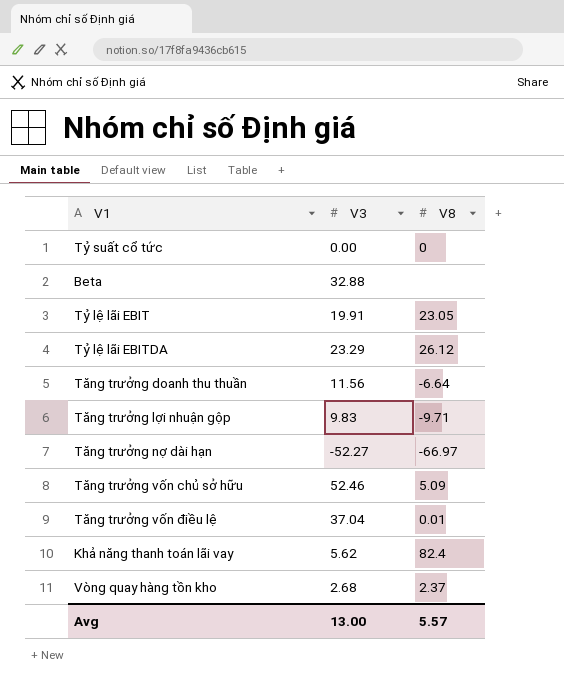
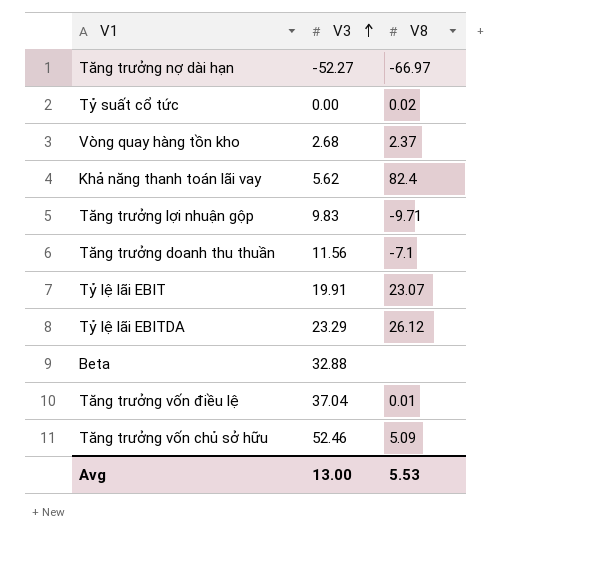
row order: none -> V3 ascending
Tỷ suất cổ tức | V8: 0 -> 0.02
Tăng trưởng doanh thu thuần | V8: -6.64 -> -7.1
Tỷ lệ lãi EBIT | V8: 23.05 -> 23.07
Avg | V8: 5.57 -> 5.53

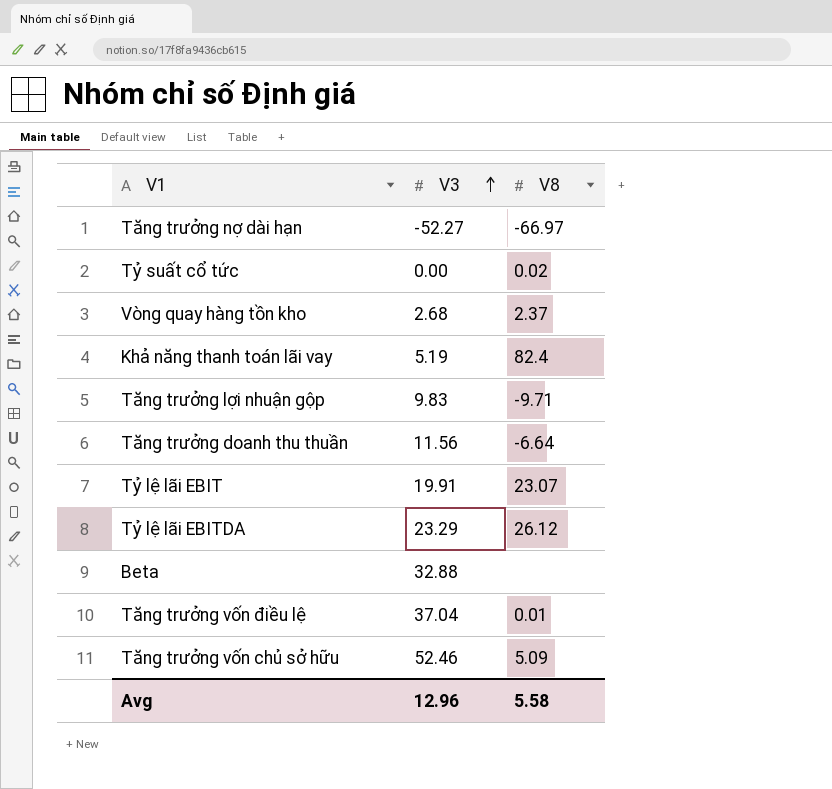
Khả năng thanh toán lãi vay | V3: 5.62 -> 5.19
Tăng trưởng doanh thu thuần | V8: -7.1 -> -6.64
Avg | V3: 13.00 -> 12.96
Avg | V8: 5.53 -> 5.58

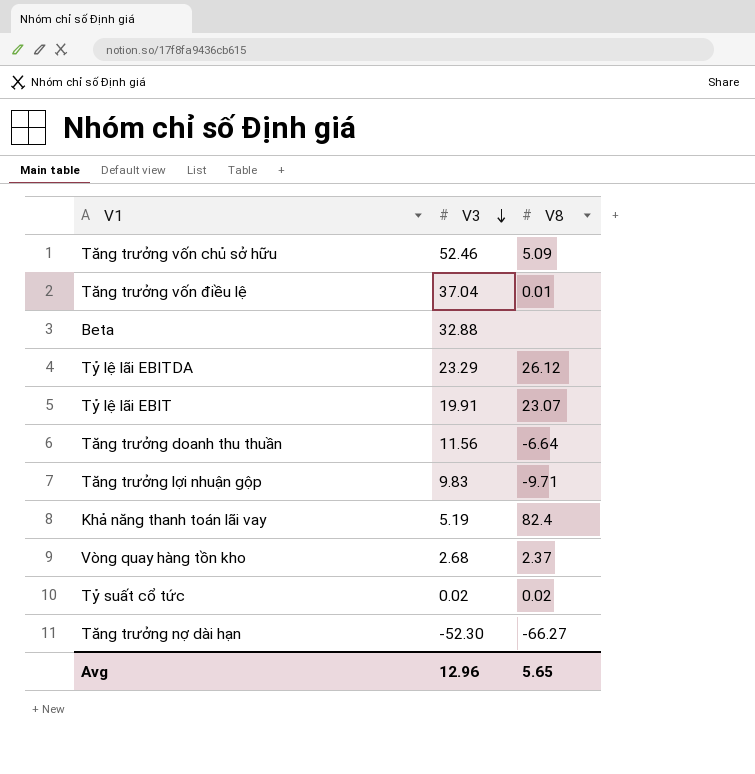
row order: V3 ascending -> V3 descending
Tỷ suất cổ tức | V3: 0.00 -> 0.02
Tăng trưởng nợ dài hạn | V3: -52.27 -> -52.30
Tăng trưởng nợ dài hạn | V8: -66.97 -> -66.27
Avg | V8: 5.58 -> 5.65

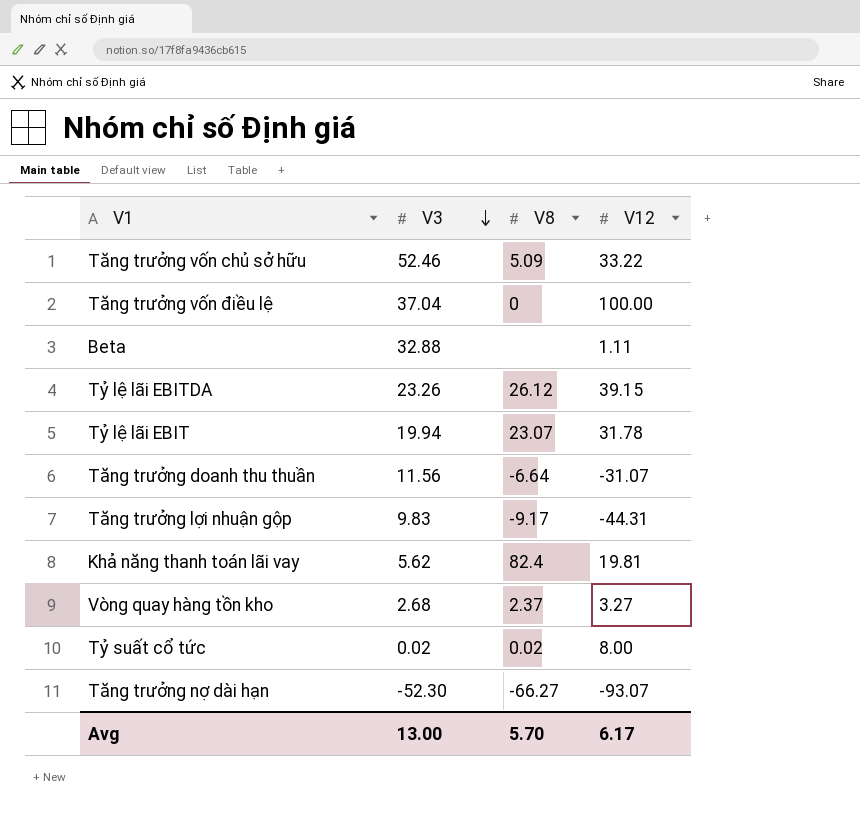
column V12 | position: none -> 4
Tăng trưởng vốn điều lệ | V8: 0.01 -> 0
Tỷ lệ lãi EBITDA | V3: 23.29 -> 23.26
Tỷ lệ lãi EBIT | V3: 19.91 -> 19.94
Tăng trưởng lợi nhuận gộp | V8: -9.71 -> -9.17
Khả năng thanh toán lãi vay | V3: 5.19 -> 5.62
Avg | V3: 12.96 -> 13.00
Avg | V8: 5.65 -> 5.70

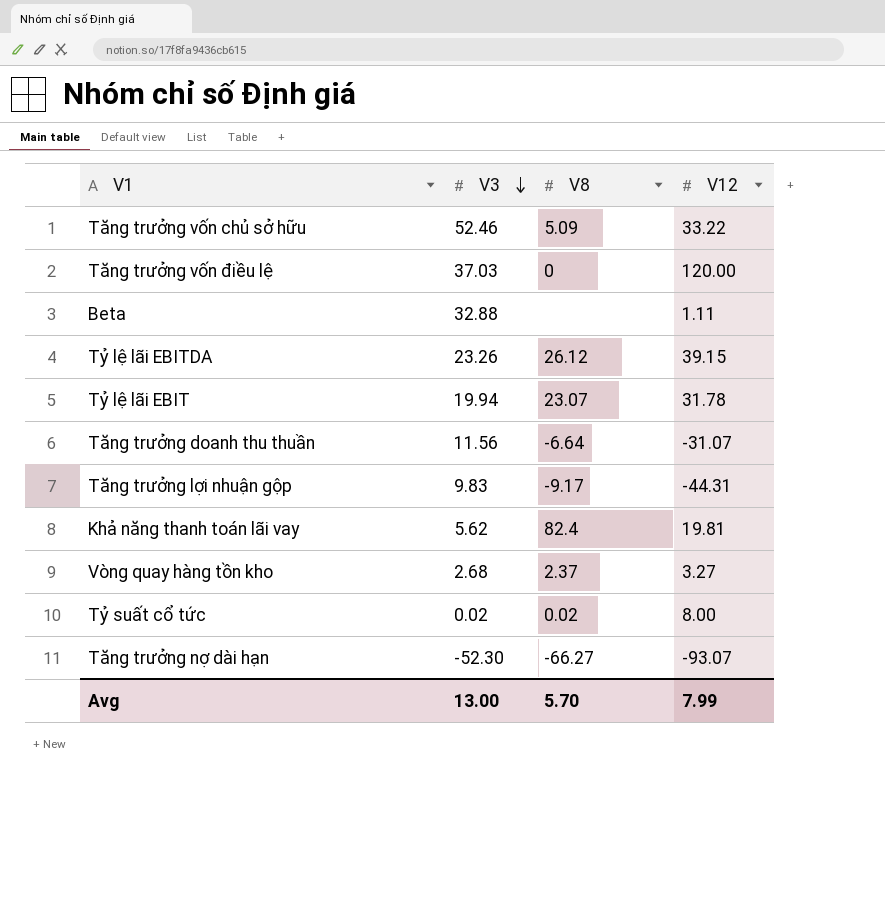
Tăng trưởng vốn điều lệ | V3: 37.04 -> 37.03
Tăng trưởng vốn điều lệ | V12: 100.00 -> 120.00
Avg | V12: 6.17 -> 7.99

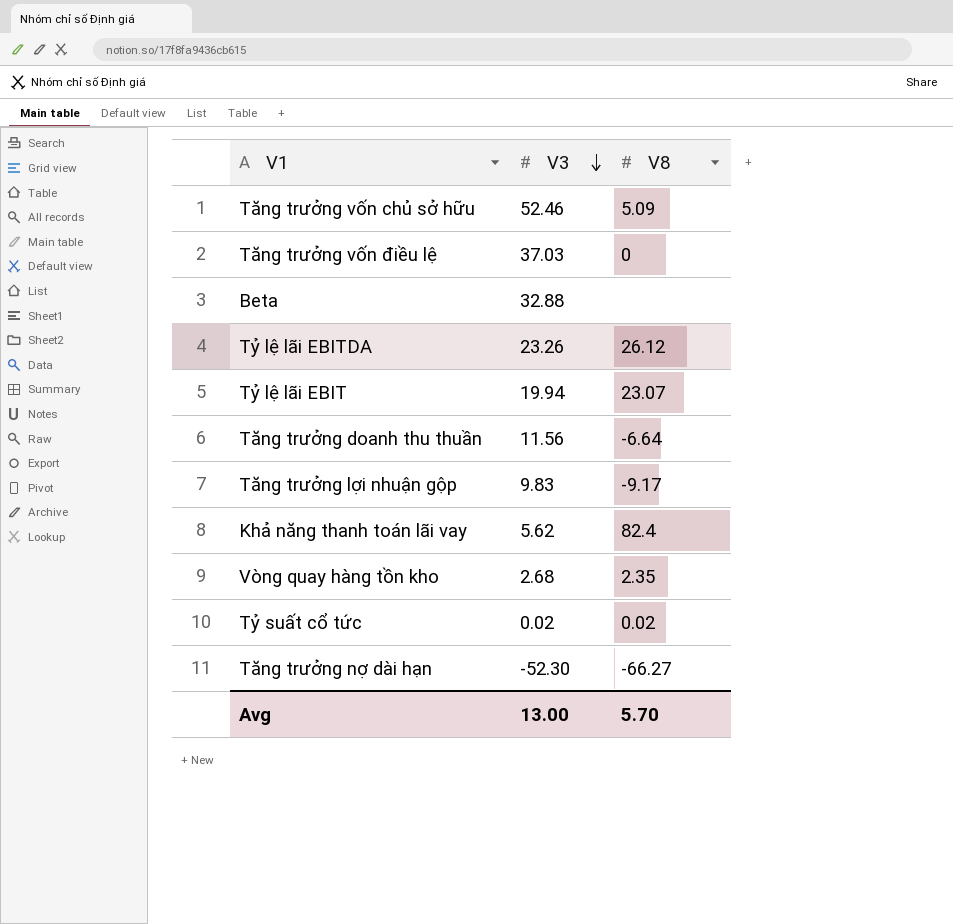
column V12 | position: 4 -> none
Vòng quay hàng tồn kho | V8: 2.37 -> 2.35

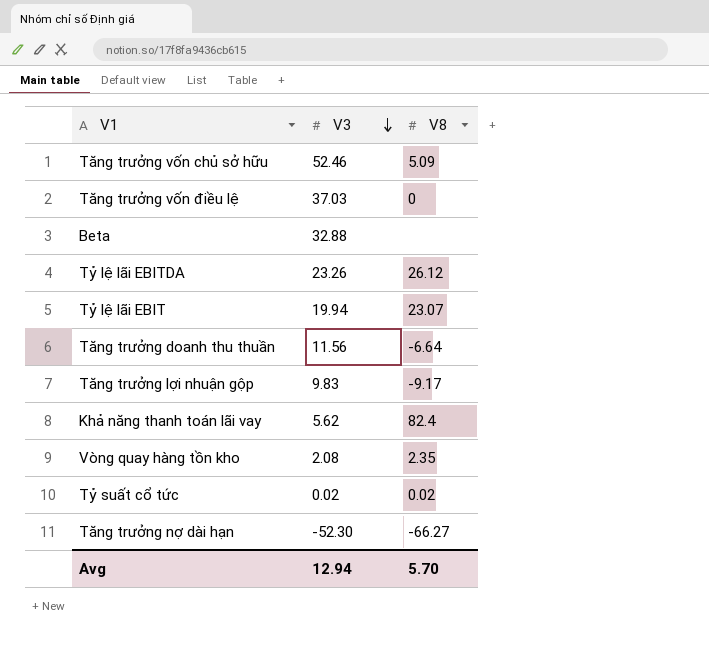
Vòng quay hàng tồn kho | V3: 2.68 -> 2.08
Avg | V3: 13.00 -> 12.94

